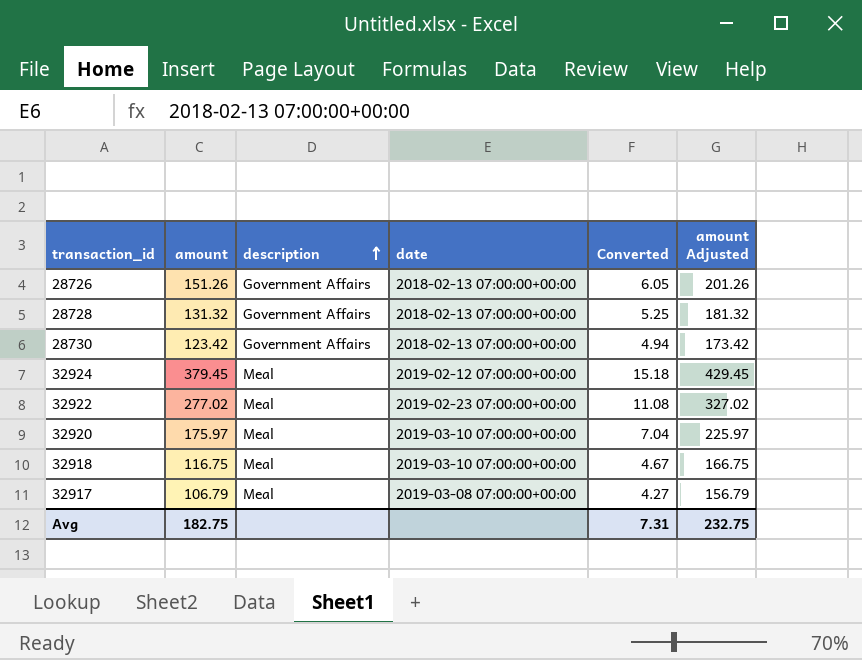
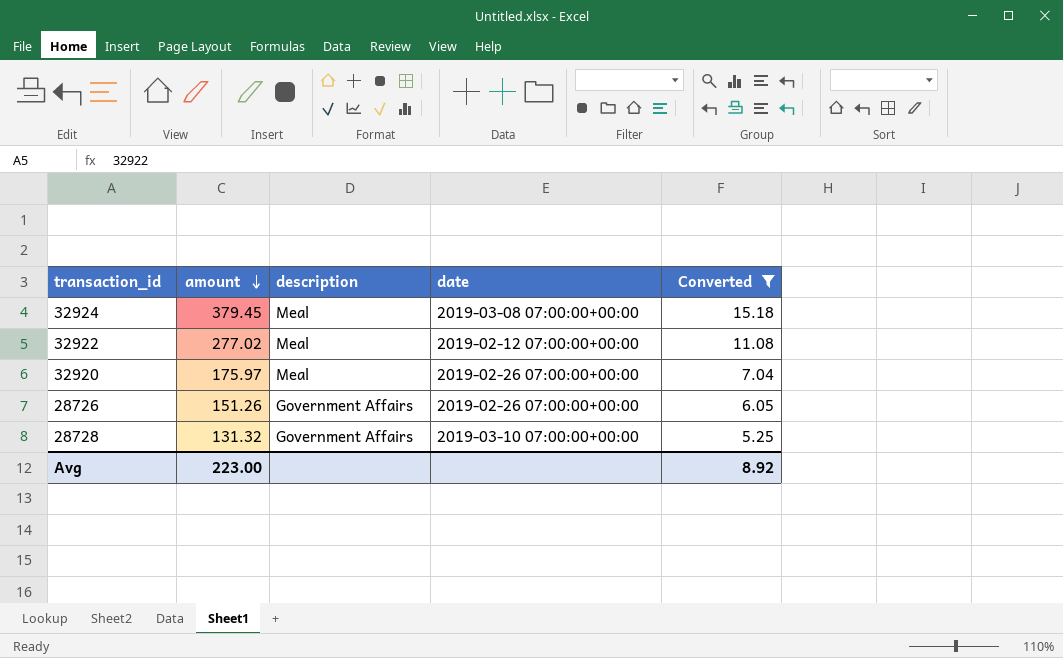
filter: none -> Converted >= 5.25
row order: description ascending -> amount descending
column amount Adjusted | formula: [amount] + 50 -> none
32924 | date: 2019-02-12 07:00:00+00:00 -> 2019-03-08 07:00:00+00:00
32922 | date: 2019-02-23 07:00:00+00:00 -> 2019-02-12 07:00:00+00:00
32920 | date: 2019-03-10 07:00:00+00:00 -> 2019-02-26 07:00:00+00:00
28726 | date: 2018-02-13 07:00:00+00:00 -> 2019-02-26 07:00:00+00:00
28728 | date: 2018-02-13 07:00:00+00:00 -> 2019-03-10 07:00:00+00:00
Avg | amount: 182.75 -> 223.00
Avg | Converted: 7.31 -> 8.92

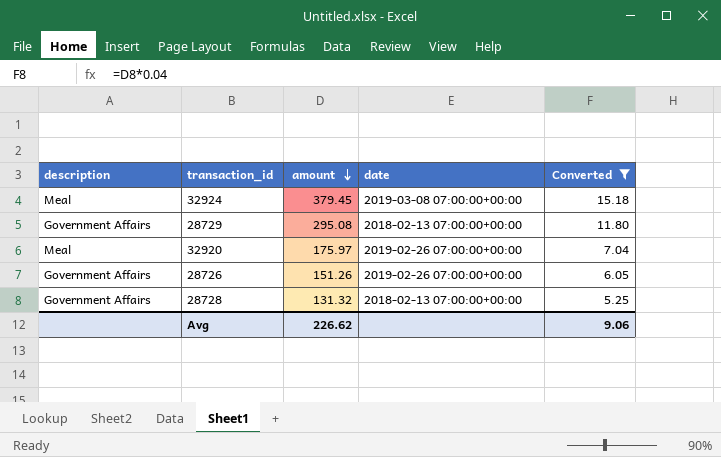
column description | position: 3 -> 1
row 32922: 277.02 | Meal | 2019-02-12 07:00:00+00:00 | 11.08 -> none
row 28729: none -> Government Affairs | 295.08 | 2018-02-13 07:00:00+00:00 | 11.80
28728 | date: 2019-03-10 07:00:00+00:00 -> 2018-02-13 07:00:00+00:00
Avg | amount: 223.00 -> 226.62
Avg | Converted: 8.92 -> 9.06

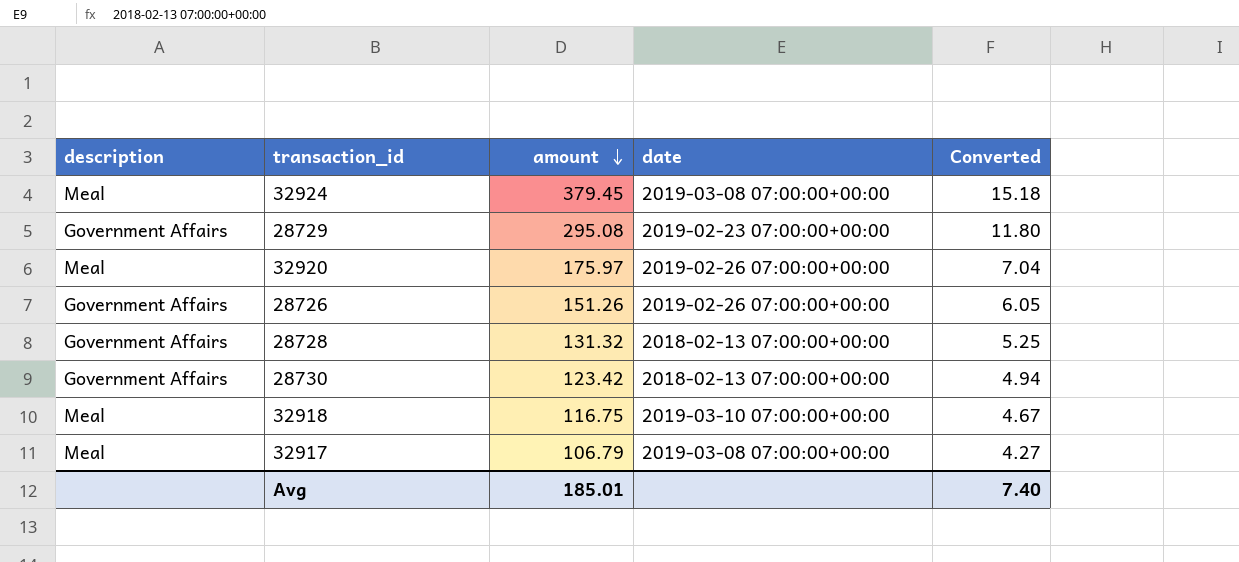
filter: Converted >= 5.25 -> none
28729 | date: 2018-02-13 07:00:00+00:00 -> 2019-02-23 07:00:00+00:00
Avg | amount: 226.62 -> 185.01
Avg | Converted: 9.06 -> 7.40

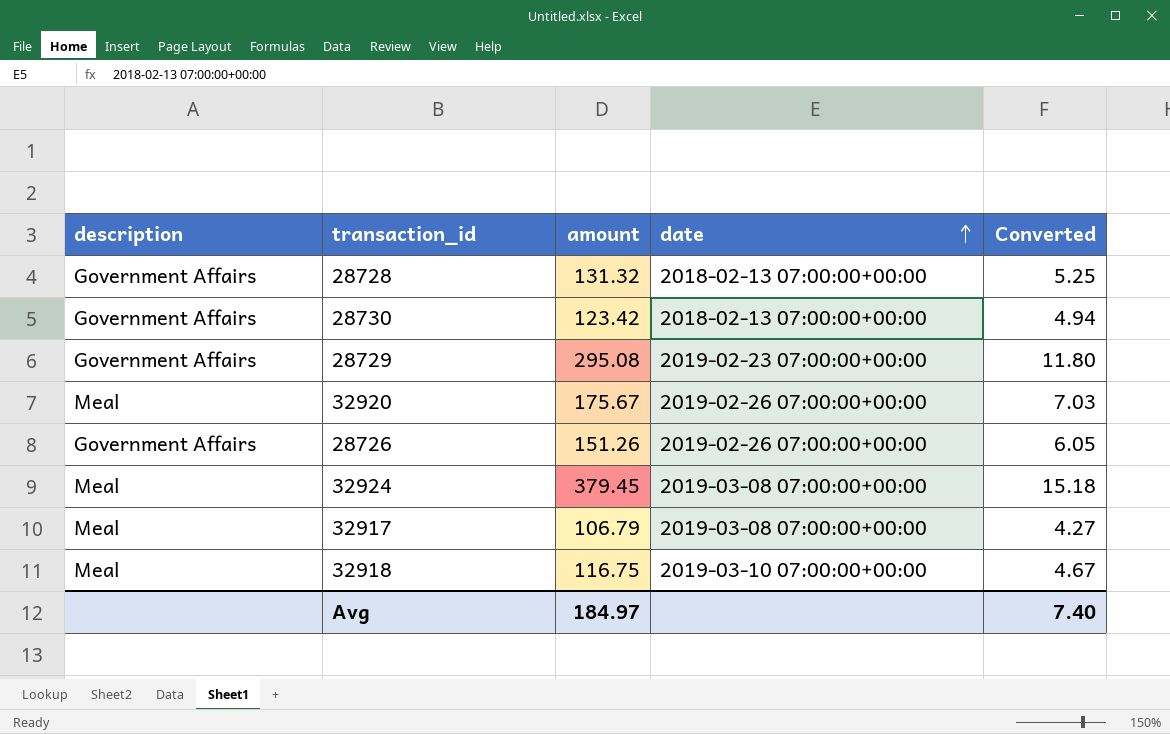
row order: amount descending -> date ascending
32920 | amount: 175.97 -> 175.67
32920 | Converted: 7.04 -> 7.03
Avg | amount: 185.01 -> 184.97

